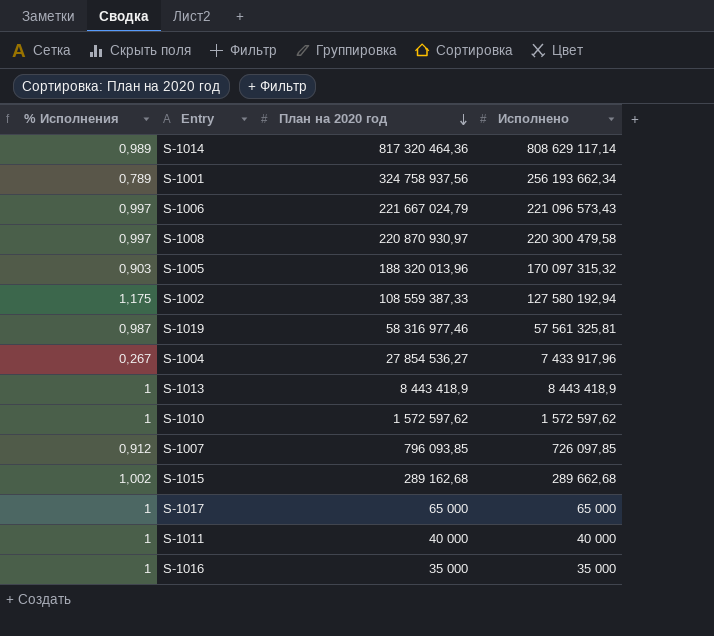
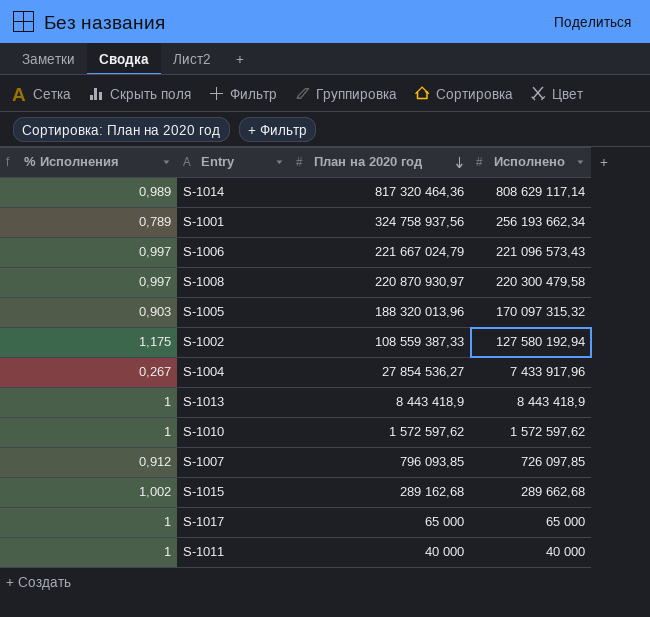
row S-1019: 0,987 | 58 316 977,46 | 57 561 325,81 -> none
row S-1016: 1 | 35 000 | 35 000 -> none

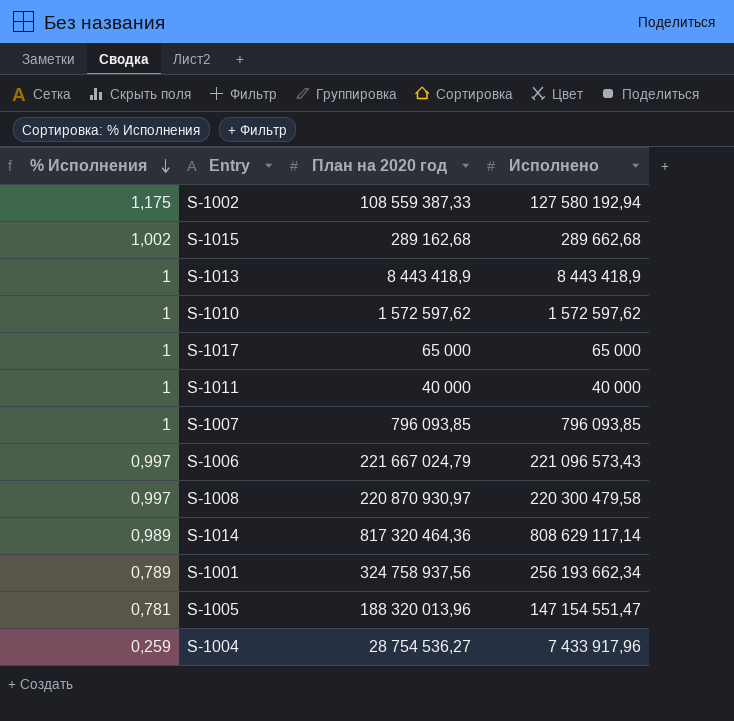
row order: План на 2020 год descending -> % Исполнения descending
S-1007 | % Исполнения: 0,912 -> 1
S-1007 | Исполнено: 726 097,85 -> 796 093,85
S-1005 | % Исполнения: 0,903 -> 0,781
S-1005 | Исполнено: 170 097 315,32 -> 147 154 551,47
S-1004 | % Исполнения: 0,267 -> 0,259
S-1004 | План на 2020 год: 27 854 536,27 -> 28 754 536,27

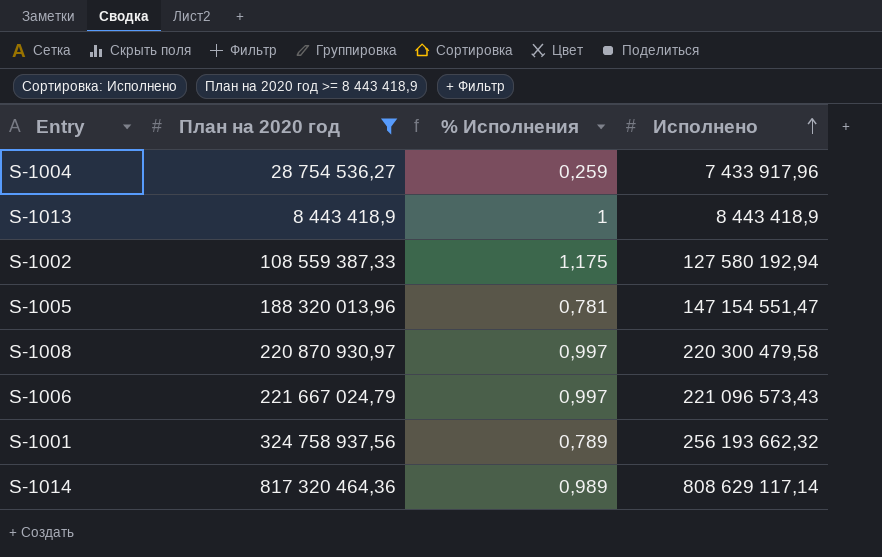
filter: none -> План на 2020 год >= 8 443 418,9
row order: % Исполнения descending -> Исполнено ascending
column % Исполнения | position: 1 -> 3
S-1001 | Исполнено: 256 193 662,34 -> 256 193 662,32

